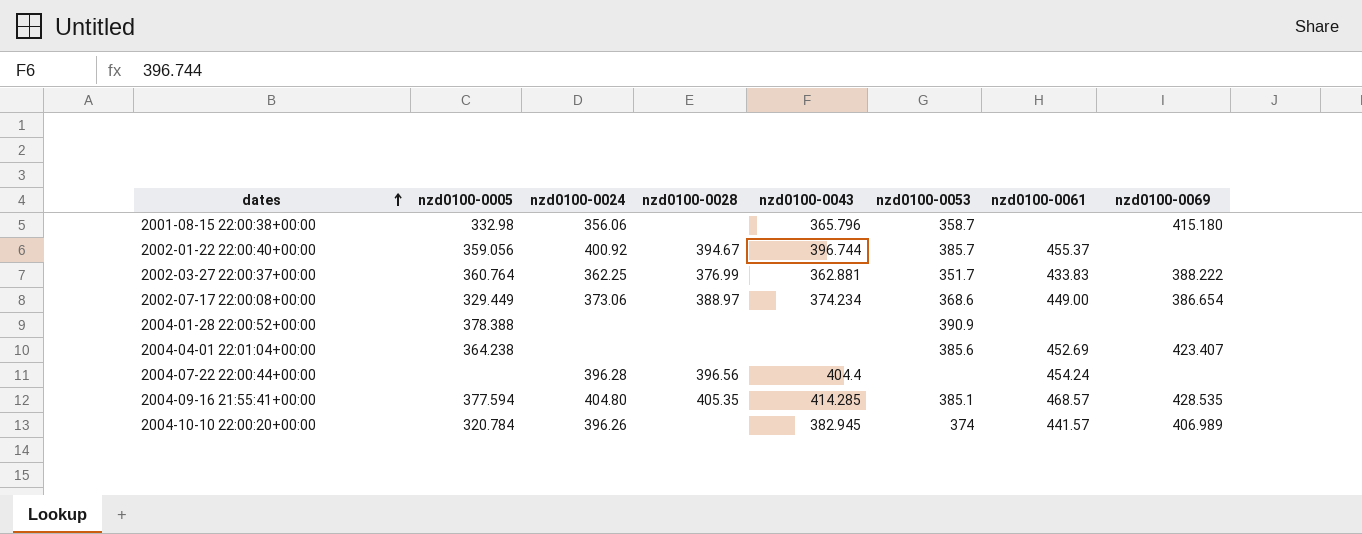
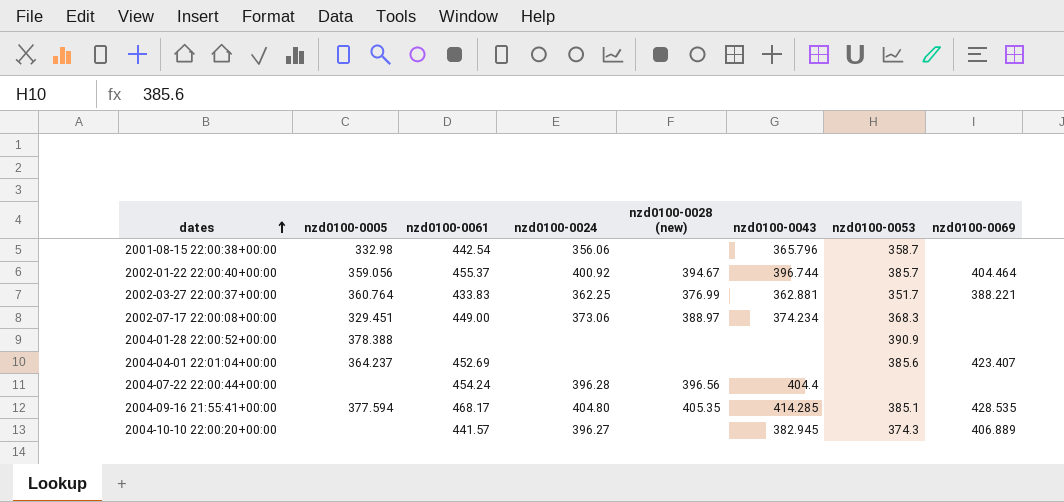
column nzd0100-0061 | position: 7 -> 3
column name: nzd0100-0028 -> nzd0100-0028 (new)
2001-08-15 22:00:38+00:00 | nzd0100-0061: none -> 442.54
2001-08-15 22:00:38+00:00 | nzd0100-0069: 415.180 -> none
2002-01-22 22:00:40+00:00 | nzd0100-0069: none -> 404.464
2002-03-27 22:00:37+00:00 | nzd0100-0069: 388.222 -> 388.221
2002-07-17 22:00:08+00:00 | nzd0100-0005: 329.449 -> 329.451
2002-07-17 22:00:08+00:00 | nzd0100-0053: 368.6 -> 368.3
2002-07-17 22:00:08+00:00 | nzd0100-0069: 386.654 -> none
2004-04-01 22:01:04+00:00 | nzd0100-0005: 364.238 -> 364.237
2004-09-16 21:55:41+00:00 | nzd0100-0061: 468.57 -> 468.17
2004-10-10 22:00:20+00:00 | nzd0100-0005: 320.784 -> none
2004-10-10 22:00:20+00:00 | nzd0100-0024: 396.26 -> 396.27
2004-10-10 22:00:20+00:00 | nzd0100-0053: 374 -> 374.3
2004-10-10 22:00:20+00:00 | nzd0100-0069: 406.989 -> 406.889

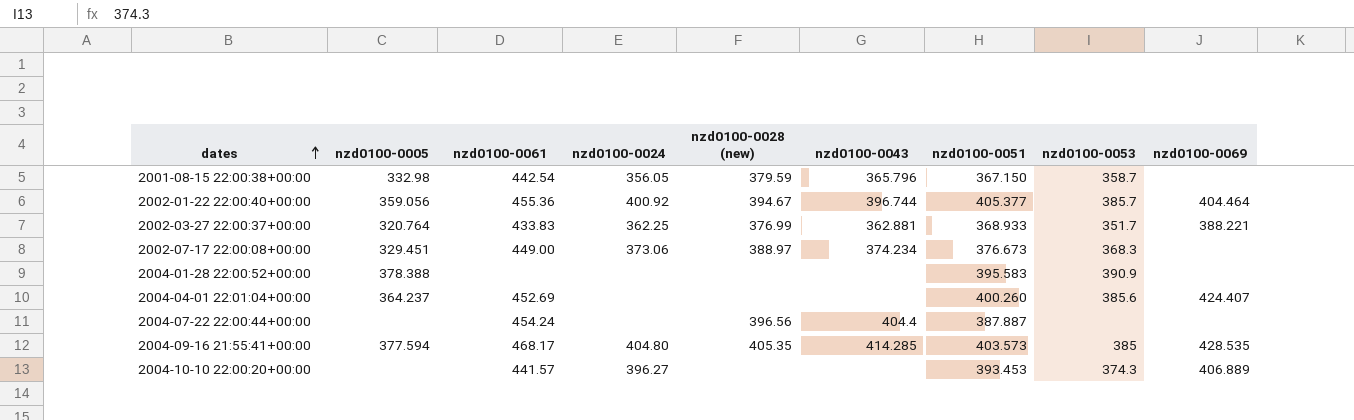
column nzd0100-0051 | position: none -> 7
2001-08-15 22:00:38+00:00 | nzd0100-0024: 356.06 -> 356.05
2001-08-15 22:00:38+00:00 | nzd0100-0028 (new): none -> 379.59
2002-01-22 22:00:40+00:00 | nzd0100-0061: 455.37 -> 455.36
2002-03-27 22:00:37+00:00 | nzd0100-0005: 360.764 -> 320.764
2004-04-01 22:01:04+00:00 | nzd0100-0069: 423.407 -> 424.407
2004-07-22 22:00:44+00:00 | nzd0100-0024: 396.28 -> none
2004-09-16 21:55:41+00:00 | nzd0100-0053: 385.1 -> 385
2004-10-10 22:00:20+00:00 | nzd0100-0043: 382.945 -> none

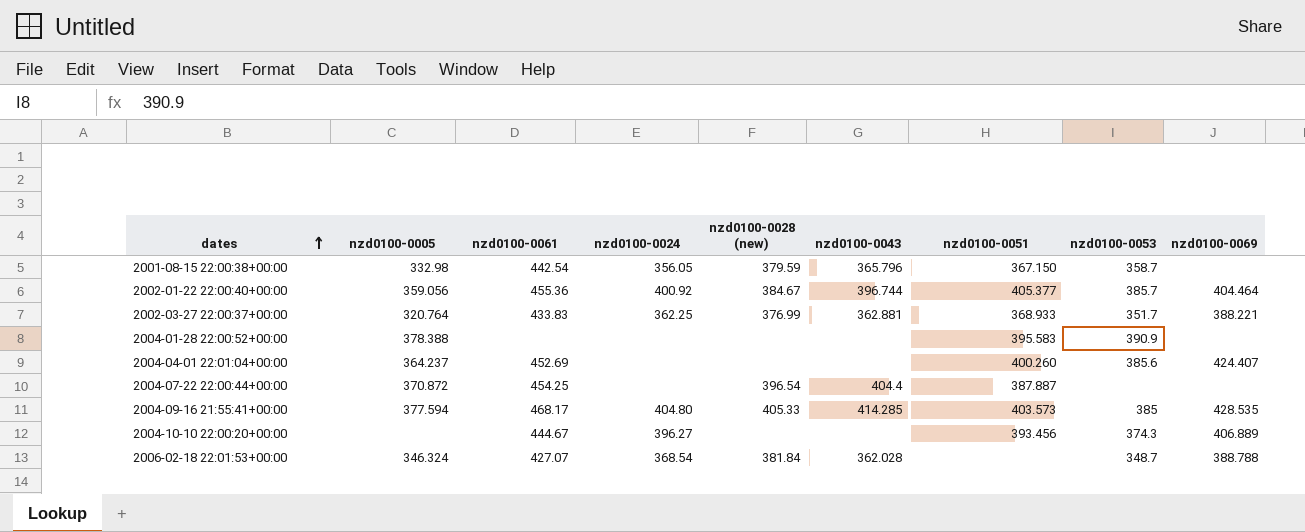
row 2002-07-17 22:00:08+00:00: 329.451 | 449.00 | 373.06 | 388.97 | 374.234 | 376.673 | 368.3 | none -> none
2002-01-22 22:00:40+00:00 | nzd0100-0028 (new): 394.67 -> 384.67
2004-07-22 22:00:44+00:00 | nzd0100-0005: none -> 370.872
2004-07-22 22:00:44+00:00 | nzd0100-0061: 454.24 -> 454.25
2004-07-22 22:00:44+00:00 | nzd0100-0028 (new): 396.56 -> 396.54
2004-09-16 21:55:41+00:00 | nzd0100-0028 (new): 405.35 -> 405.33
2004-10-10 22:00:20+00:00 | nzd0100-0061: 441.57 -> 444.67
2004-10-10 22:00:20+00:00 | nzd0100-0051: 393.453 -> 393.456
row 2006-02-18 22:01:53+00:00: none -> 346.324 | 427.07 | 368.54 | 381.84 | 362.028 | none | 348.7 | 388.788

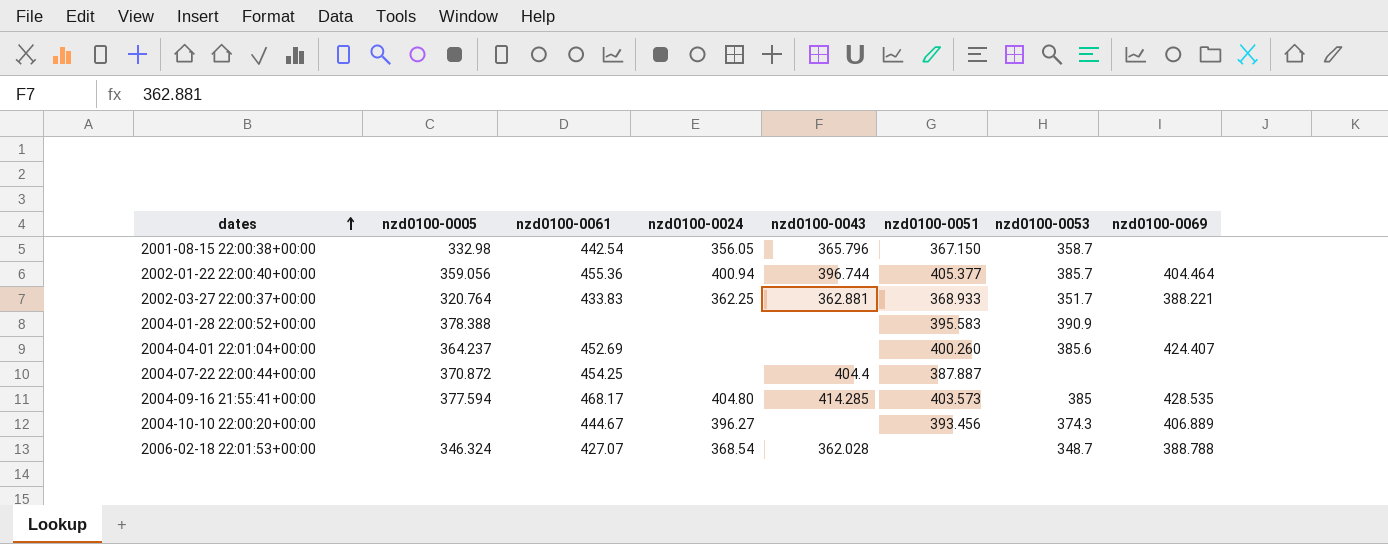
column nzd0100-0028 (new) | position: 5 -> none
2002-01-22 22:00:40+00:00 | nzd0100-0024: 400.92 -> 400.94

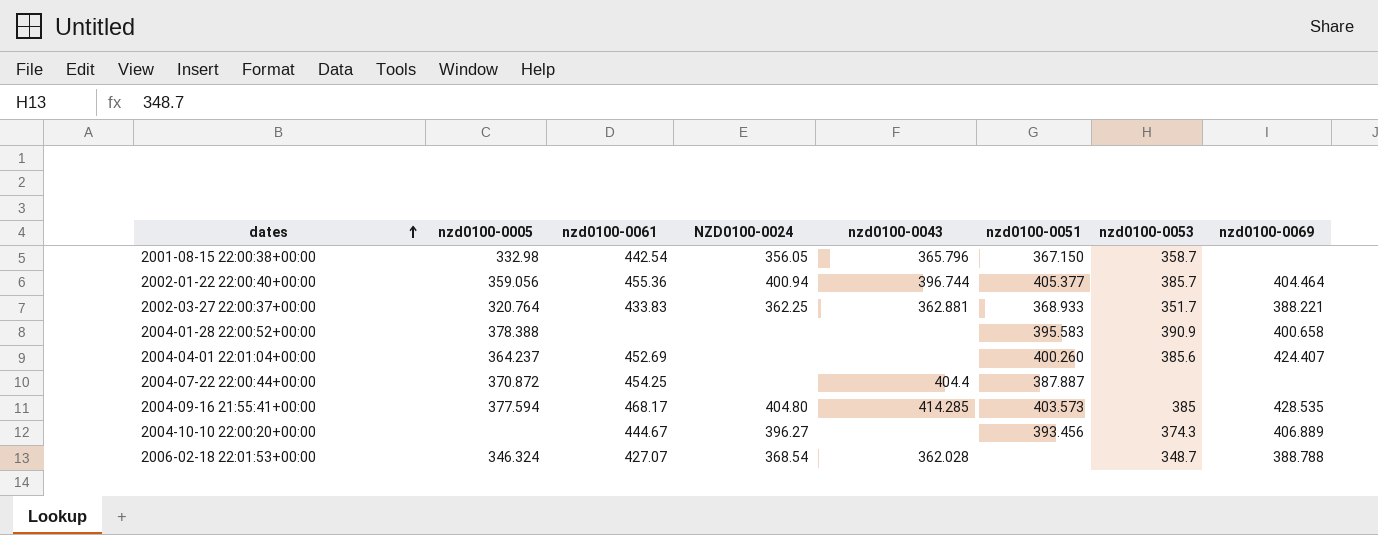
column name: nzd0100-0024 -> NZD0100-0024
2004-01-28 22:00:52+00:00 | nzd0100-0069: none -> 400.658

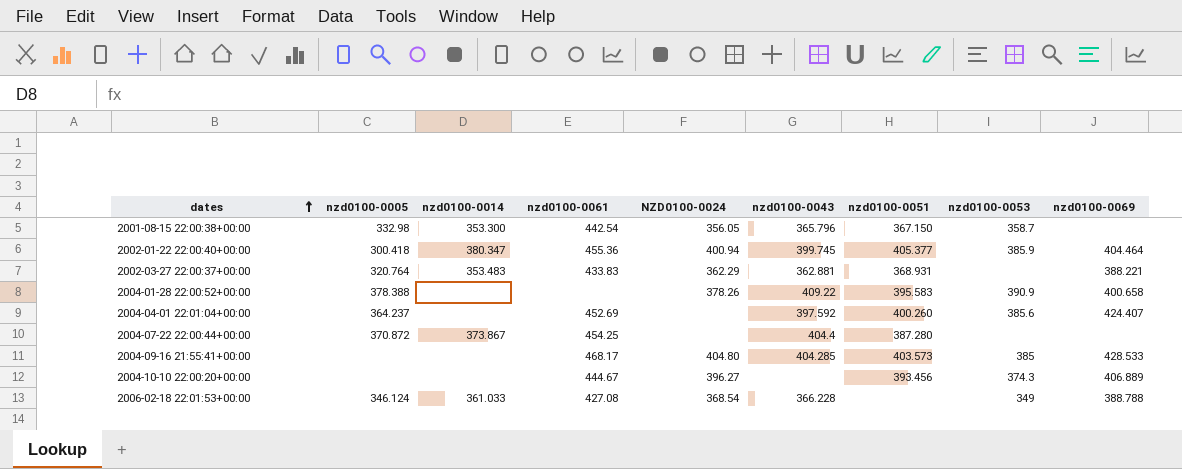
column nzd0100-0014 | position: none -> 3
2002-01-22 22:00:40+00:00 | nzd0100-0005: 359.056 -> 300.418
2002-01-22 22:00:40+00:00 | nzd0100-0043: 396.744 -> 399.745
2002-01-22 22:00:40+00:00 | nzd0100-0053: 385.7 -> 385.9
2002-03-27 22:00:37+00:00 | NZD0100-0024: 362.25 -> 362.29
2002-03-27 22:00:37+00:00 | nzd0100-0051: 368.933 -> 368.931
2002-03-27 22:00:37+00:00 | nzd0100-0053: 351.7 -> none
2004-01-28 22:00:52+00:00 | NZD0100-0024: none -> 378.26
2004-01-28 22:00:52+00:00 | nzd0100-0043: none -> 409.22
2004-04-01 22:01:04+00:00 | nzd0100-0043: none -> 397.592
2004-07-22 22:00:44+00:00 | nzd0100-0051: 387.887 -> 387.280
2004-09-16 21:55:41+00:00 | nzd0100-0005: 377.594 -> none
2004-09-16 21:55:41+00:00 | nzd0100-0043: 414.285 -> 404.285
2004-09-16 21:55:41+00:00 | nzd0100-0069: 428.535 -> 428.533
2006-02-18 22:01:53+00:00 | nzd0100-0005: 346.324 -> 346.124
2006-02-18 22:01:53+00:00 | nzd0100-0061: 427.07 -> 427.08
2006-02-18 22:01:53+00:00 | nzd0100-0043: 362.028 -> 366.228
2006-02-18 22:01:53+00:00 | nzd0100-0053: 348.7 -> 349

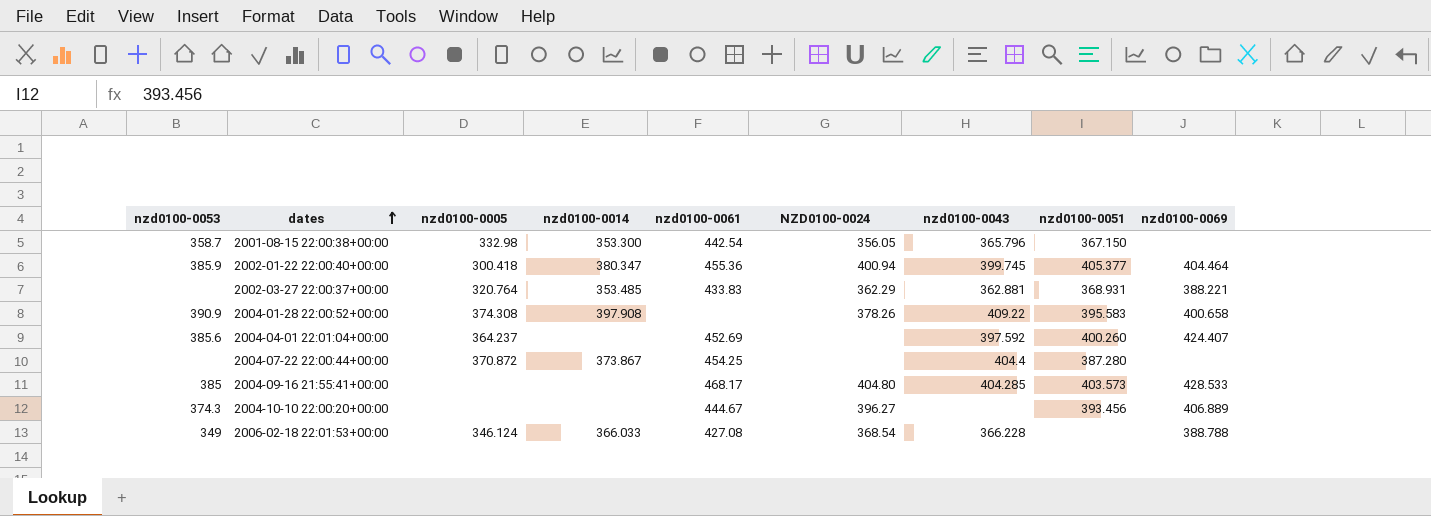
column nzd0100-0053 | position: 8 -> 1
2002-03-27 22:00:37+00:00 | nzd0100-0014: 353.483 -> 353.485
2004-01-28 22:00:52+00:00 | nzd0100-0005: 378.388 -> 374.308
2004-01-28 22:00:52+00:00 | nzd0100-0014: none -> 397.908
2006-02-18 22:01:53+00:00 | nzd0100-0014: 361.033 -> 366.033

